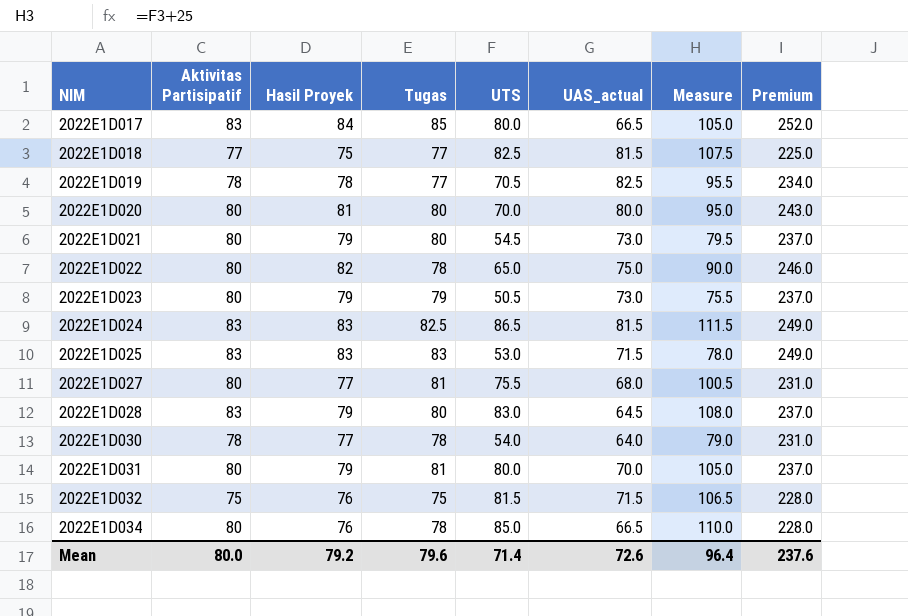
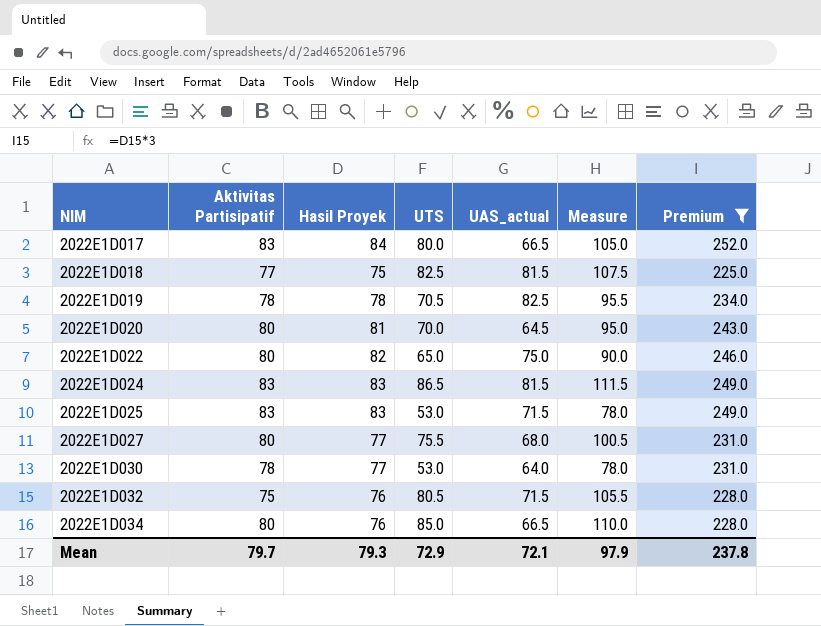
filter: none -> Premium != 237.0
column Tugas | position: 4 -> none
2022E1D020 | UAS_actual: 80.0 -> 64.5
2022E1D030 | UTS: 54.0 -> 53.0
2022E1D030 | Measure: 79.0 -> 78.0
2022E1D032 | UTS: 81.5 -> 80.5
2022E1D032 | Measure: 106.5 -> 105.5
Mean | Aktivitas Partisipatif: 80.0 -> 79.7
Mean | Hasil Proyek: 79.2 -> 79.3
Mean | UTS: 71.4 -> 72.9
Mean | UAS_actual: 72.6 -> 72.1
Mean | Measure: 96.4 -> 97.9
Mean | Premium: 237.6 -> 237.8

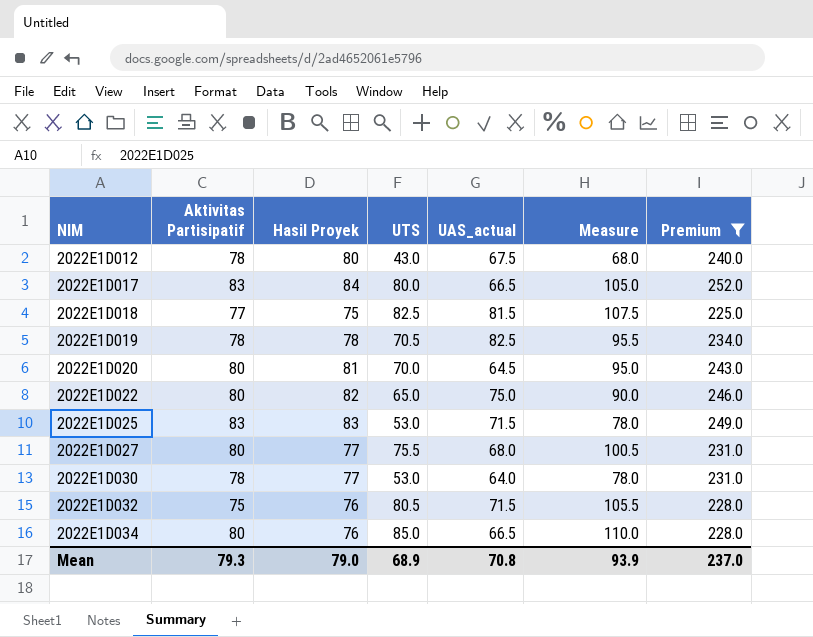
row 2022E1D024: 83 | 83 | 86.5 | 81.5 | 111.5 | 249.0 -> none
row 2022E1D012: none -> 78 | 80 | 43.0 | 67.5 | 68.0 | 240.0
Mean | Aktivitas Partisipatif: 79.7 -> 79.3
Mean | Hasil Proyek: 79.3 -> 79.0
Mean | UTS: 72.9 -> 68.9
Mean | UAS_actual: 72.1 -> 70.8
Mean | Measure: 97.9 -> 93.9
Mean | Premium: 237.8 -> 237.0

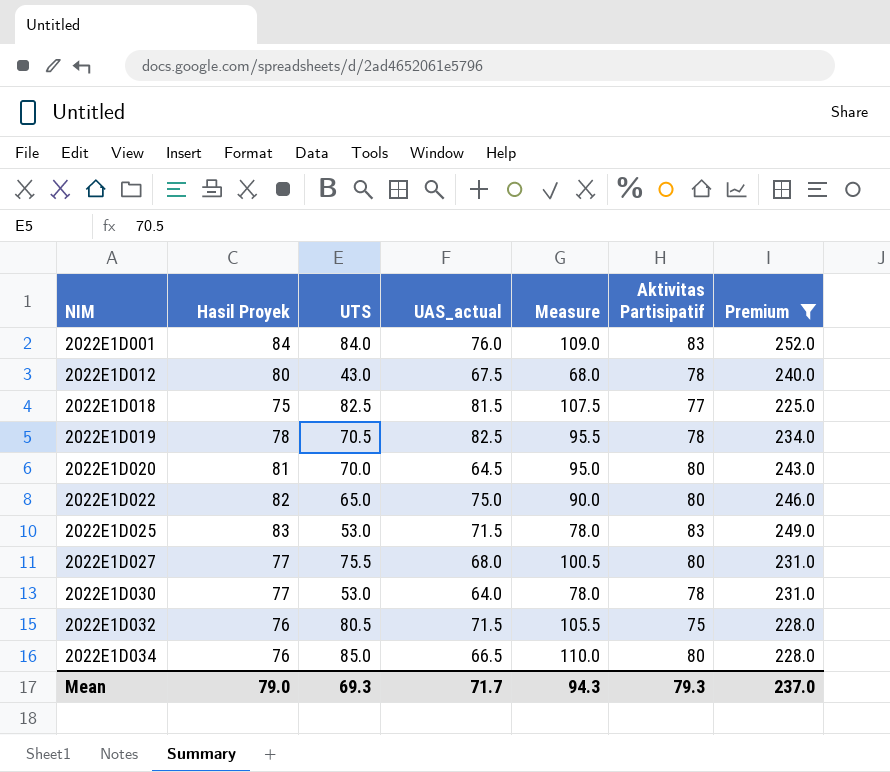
column Aktivitas Partisipatif | position: 2 -> 6
row 2022E1D017: 83 | 84 | 80.0 | 66.5 | 105.0 | 252.0 -> none
row 2022E1D001: none -> 84 | 84.0 | 76.0 | 109.0 | 83 | 252.0
Mean | UTS: 68.9 -> 69.3
Mean | UAS_actual: 70.8 -> 71.7
Mean | Measure: 93.9 -> 94.3

